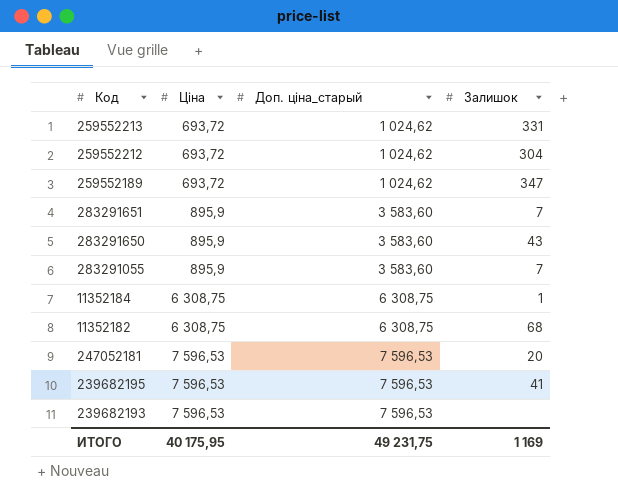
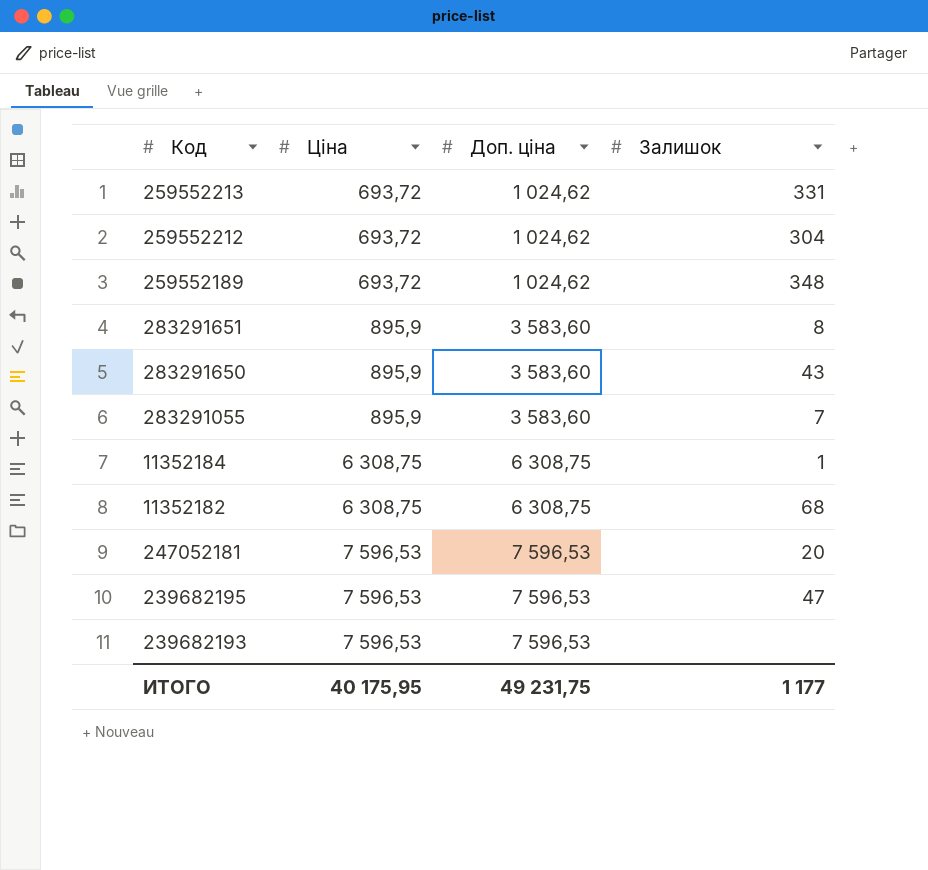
column name: Доп. ціна_старый -> Доп. ціна
259552189 | Залишок: 347 -> 348
283291651 | Залишок: 7 -> 8
239682195 | Залишок: 41 -> 47
ИТОГО | Залишок: 1 169 -> 1 177

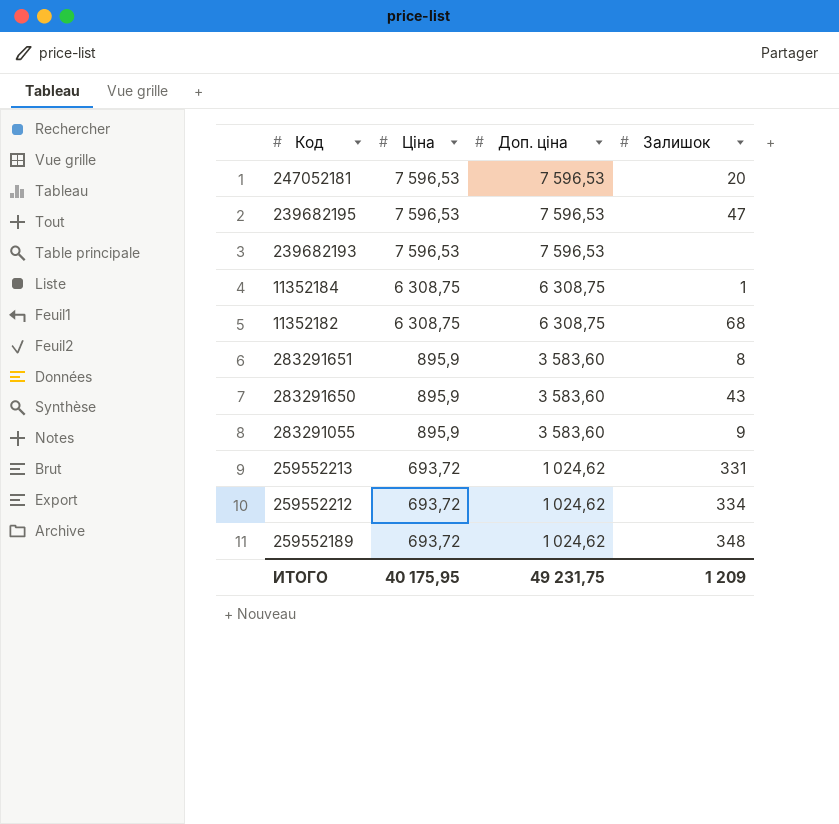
row order: Ціна ascending -> Ціна descending
283291055 | Залишок: 7 -> 9
259552212 | Залишок: 304 -> 334
ИТОГО | Залишок: 1 177 -> 1 209

